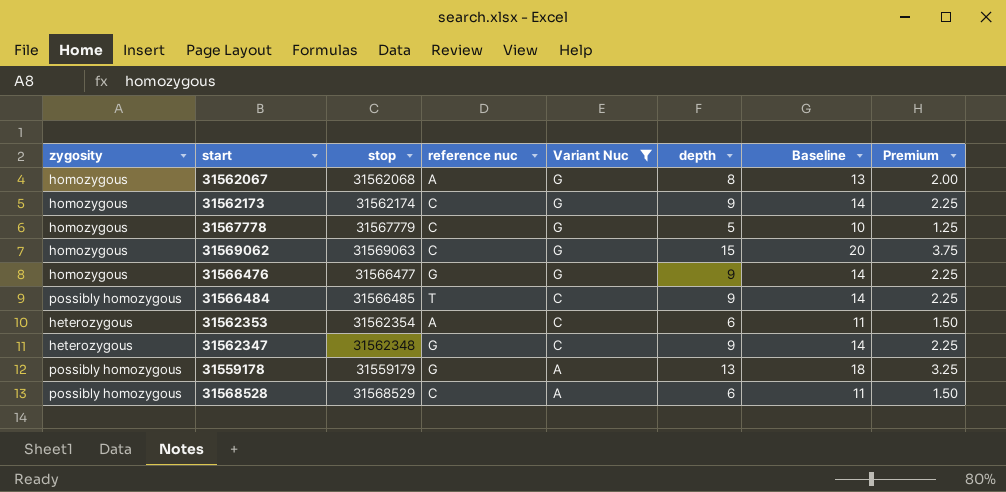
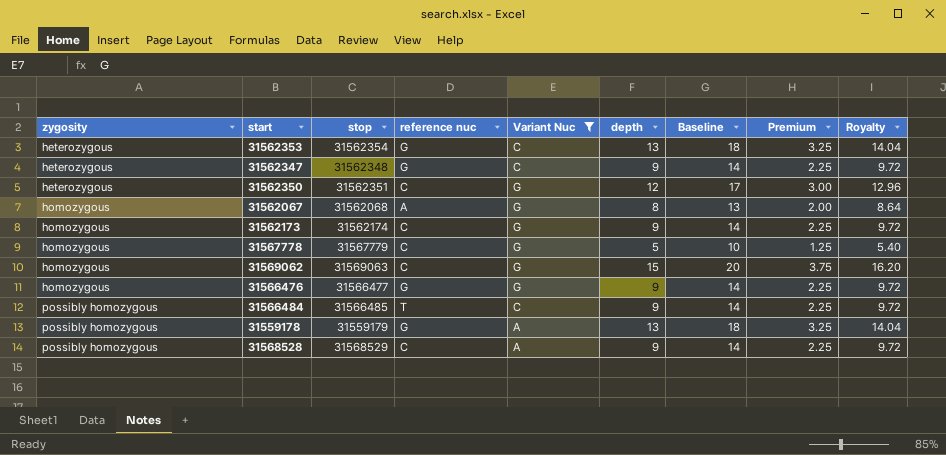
row order: Variant Nuc descending -> zygosity ascending
column Royalty | formula: none -> [depth] * 1.08
31562353 | reference nuc: A -> G
31562353 | depth: 6 -> 13
31562353 | Baseline: 11 -> 18
31562353 | Premium: 1.50 -> 3.25
row 31562350: none -> heterozygous | 31562351 | C | G | 12 | 17 | 3.00 | 12.96
31568528 | depth: 6 -> 9
31568528 | Baseline: 11 -> 14
31568528 | Premium: 1.50 -> 2.25

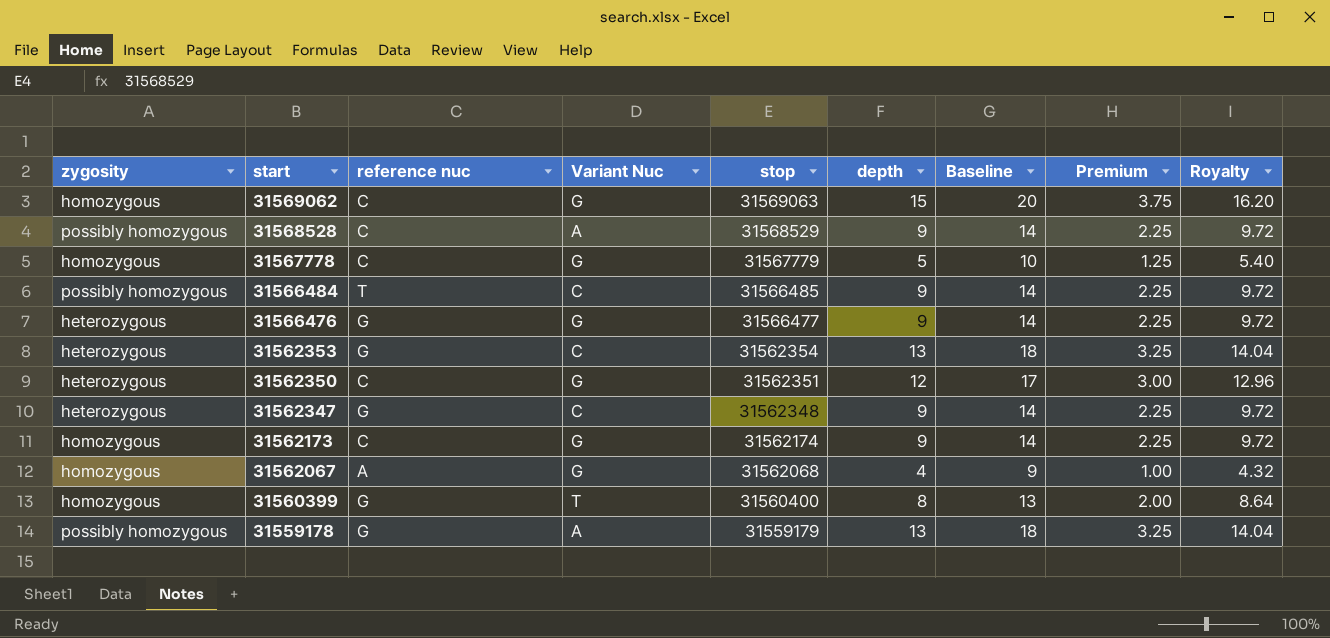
filter: Variant Nuc != T -> none
row order: zygosity ascending -> start descending
column stop | position: 3 -> 5
31566476 | zygosity: homozygous -> heterozygous
31562067 | depth: 8 -> 4
31562067 | Baseline: 13 -> 9
31562067 | Premium: 2.00 -> 1.00
31562067 | Royalty: 8.64 -> 4.32

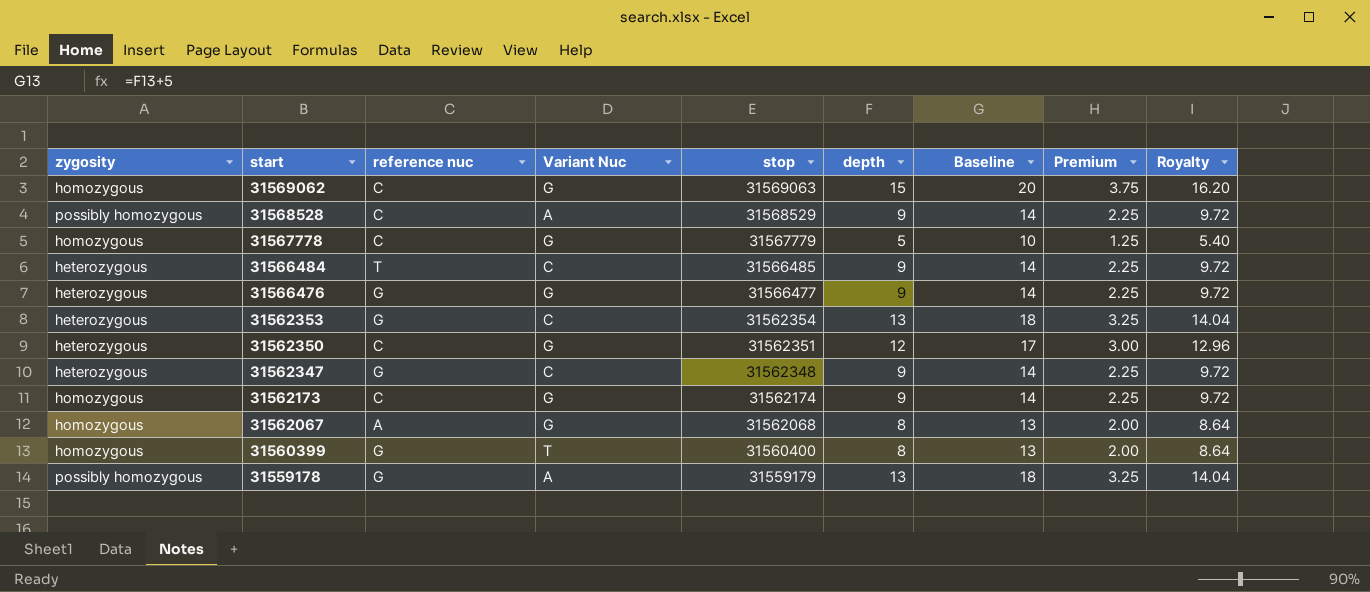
31566484 | zygosity: possibly homozygous -> heterozygous
31562067 | depth: 4 -> 8
31562067 | Baseline: 9 -> 13
31562067 | Premium: 1.00 -> 2.00
31562067 | Royalty: 4.32 -> 8.64

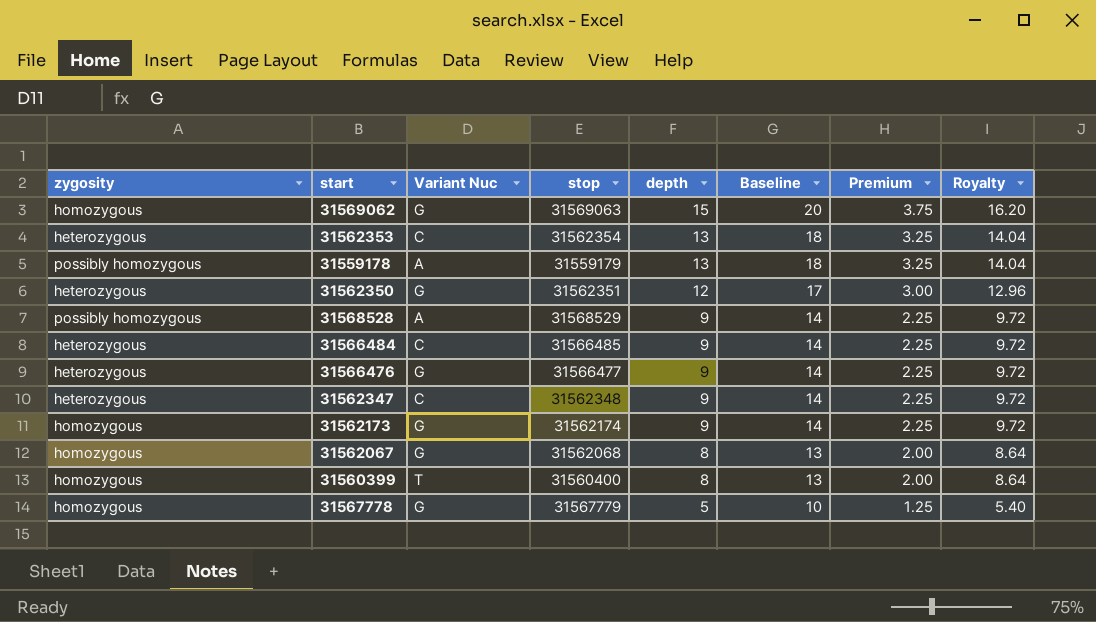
row order: start descending -> depth descending
column reference nuc | position: 3 -> none

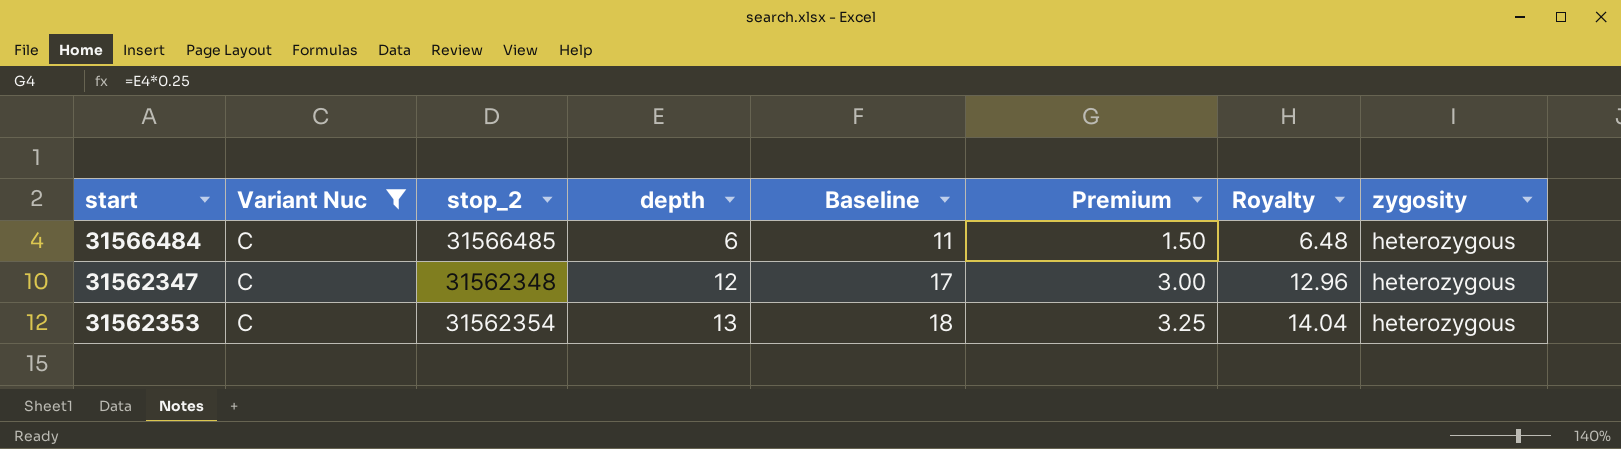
filter: none -> Variant Nuc = C
row order: depth descending -> depth ascending
column name: stop -> stop_2
column zygosity | position: 1 -> 8
31566484 | depth: 9 -> 6
31566484 | Baseline: 14 -> 11
31566484 | Premium: 2.25 -> 1.50
31566484 | Royalty: 9.72 -> 6.48
31562347 | depth: 9 -> 12
31562347 | Baseline: 14 -> 17
31562347 | Premium: 2.25 -> 3.00
31562347 | Royalty: 9.72 -> 12.96

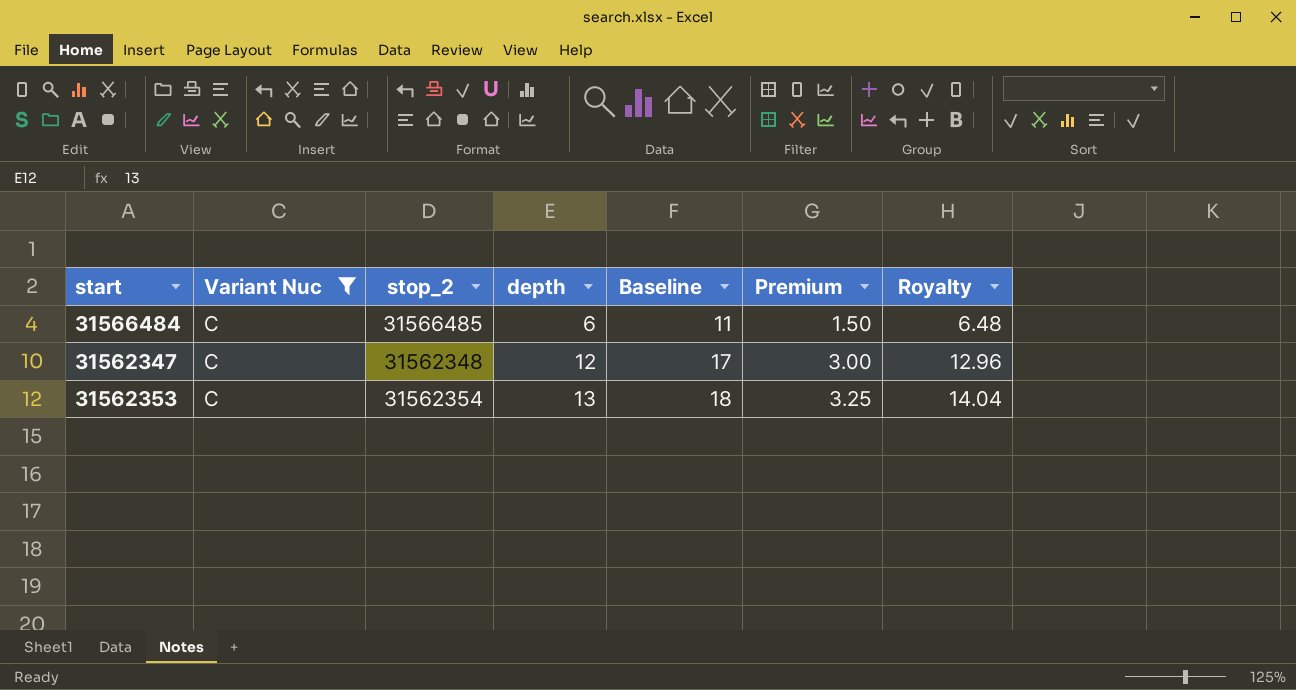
column zygosity | position: 8 -> none

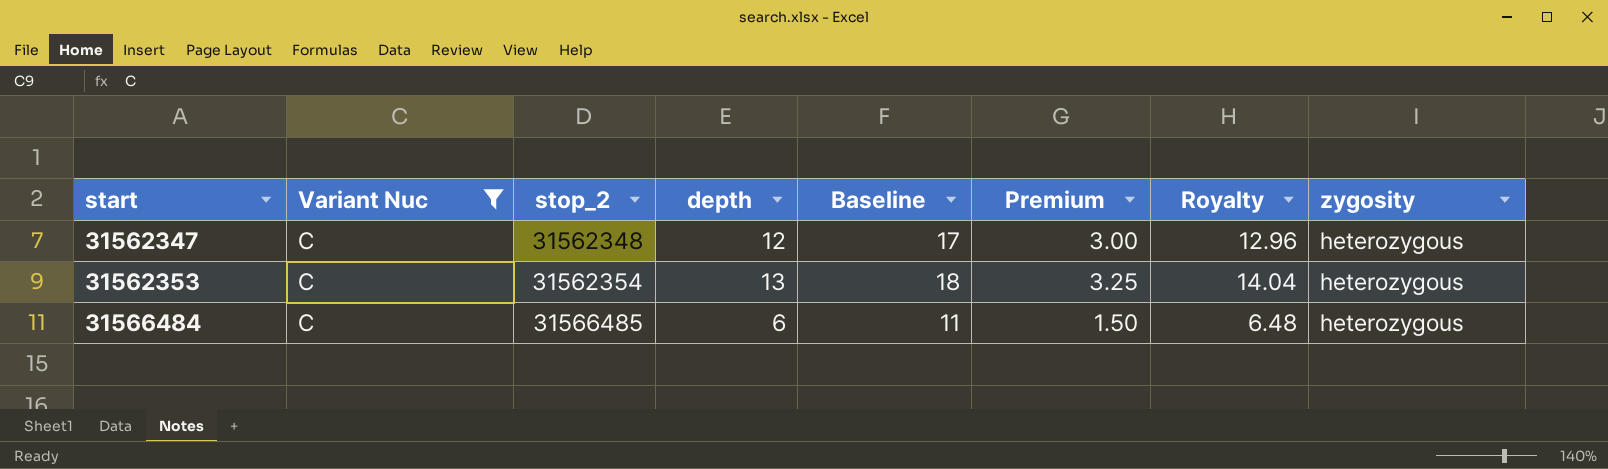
row order: depth ascending -> start ascending
column zygosity | position: none -> 8

